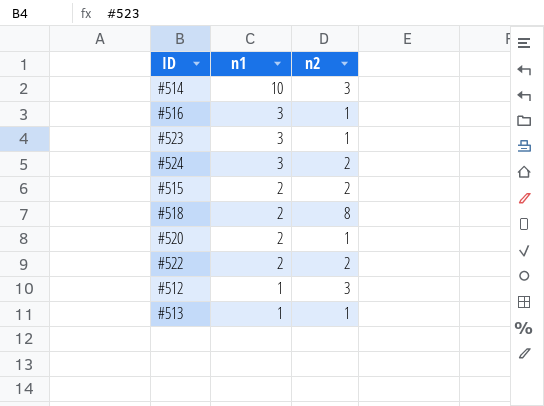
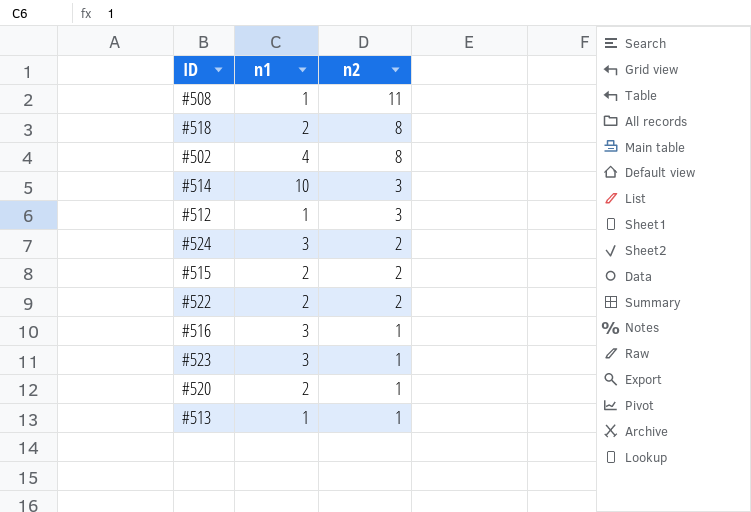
row order: n1 descending -> n2 descending
row #508: none -> 1 | 11
row #502: none -> 4 | 8

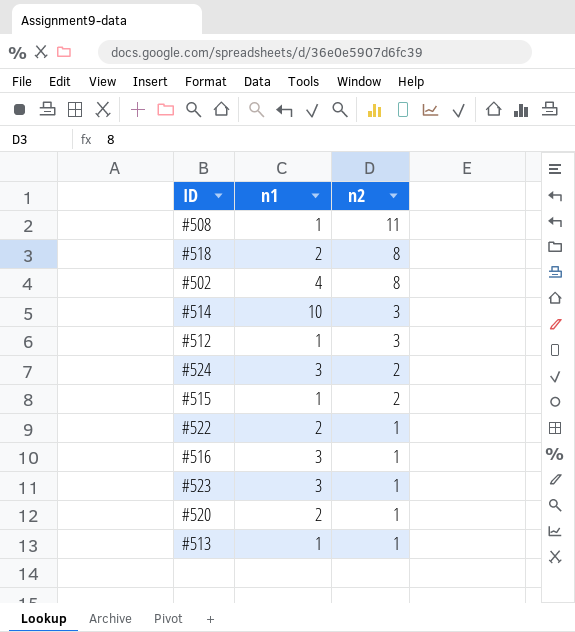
#515 | n1: 2 -> 1
#522 | n2: 2 -> 1

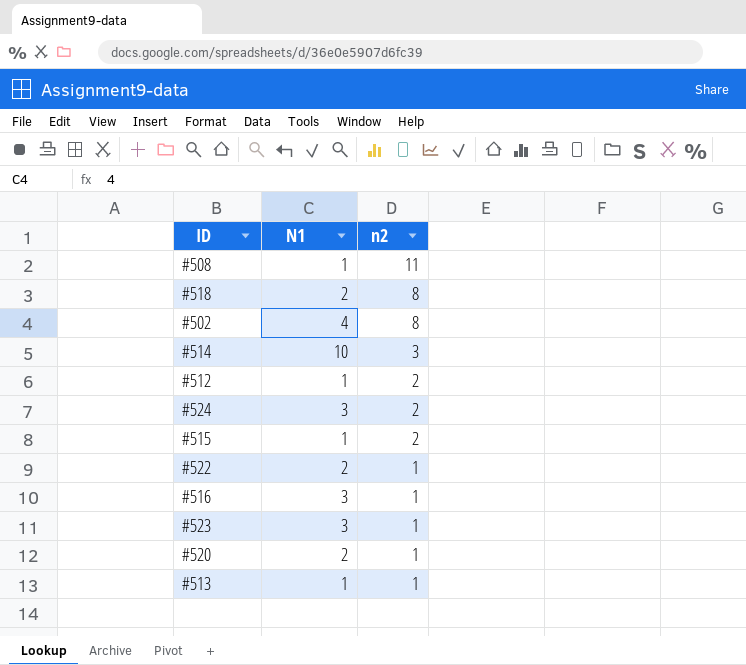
column name: n1 -> N1
#512 | n2: 3 -> 2

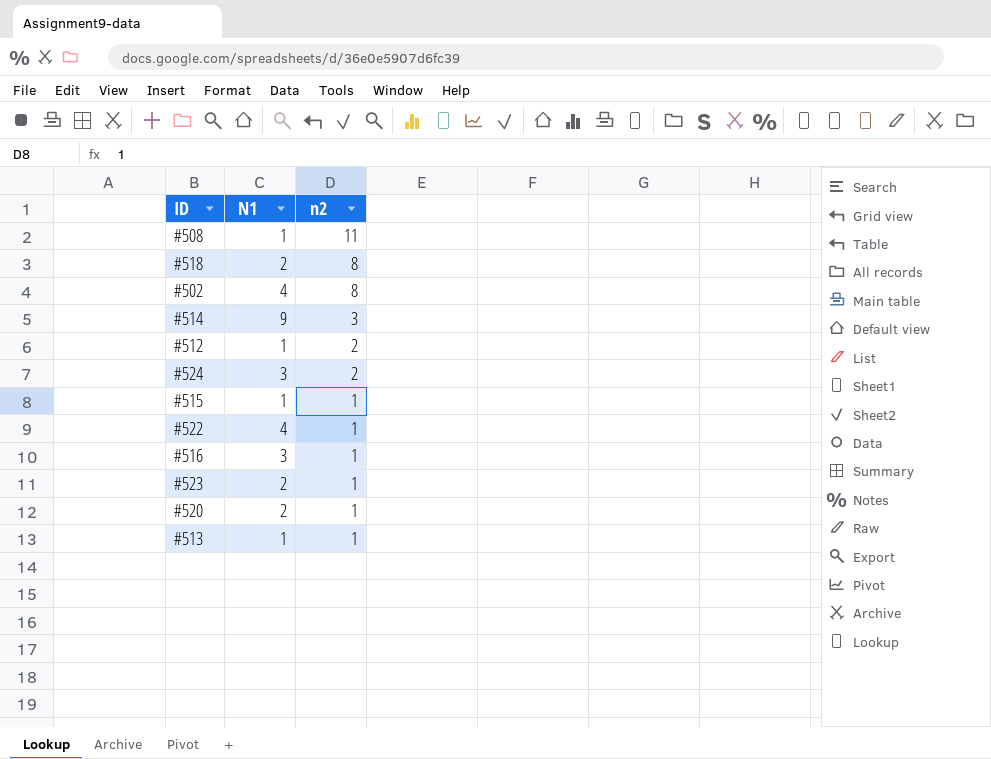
#514 | N1: 10 -> 9
#515 | n2: 2 -> 1
#522 | N1: 2 -> 4
#523 | N1: 3 -> 2

